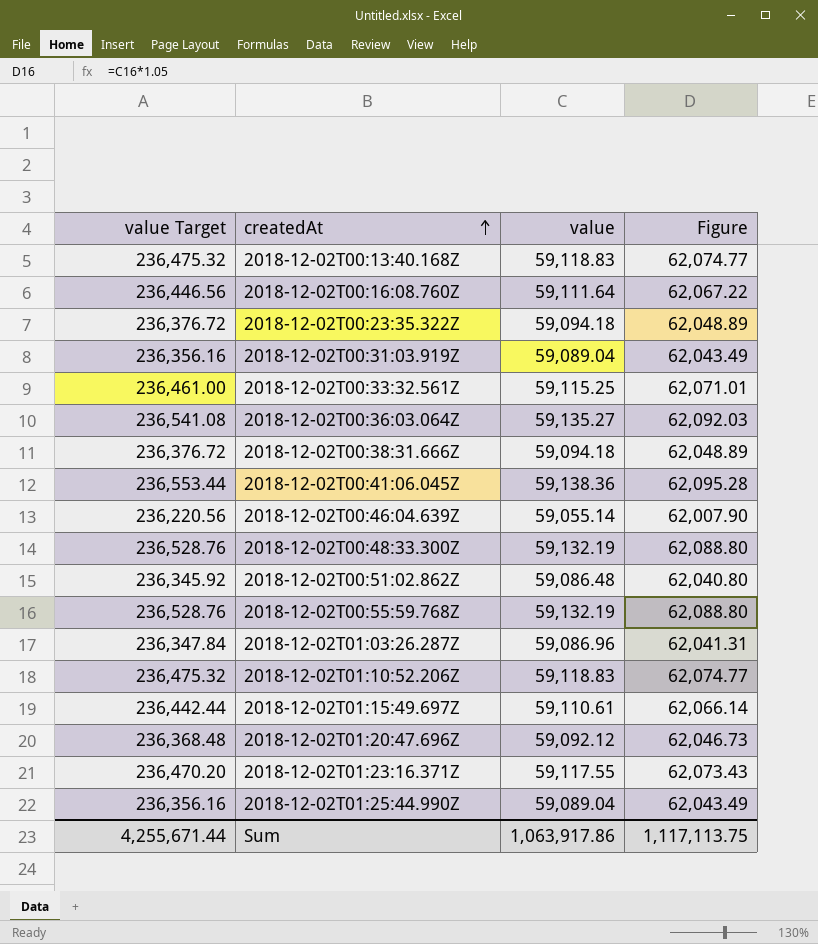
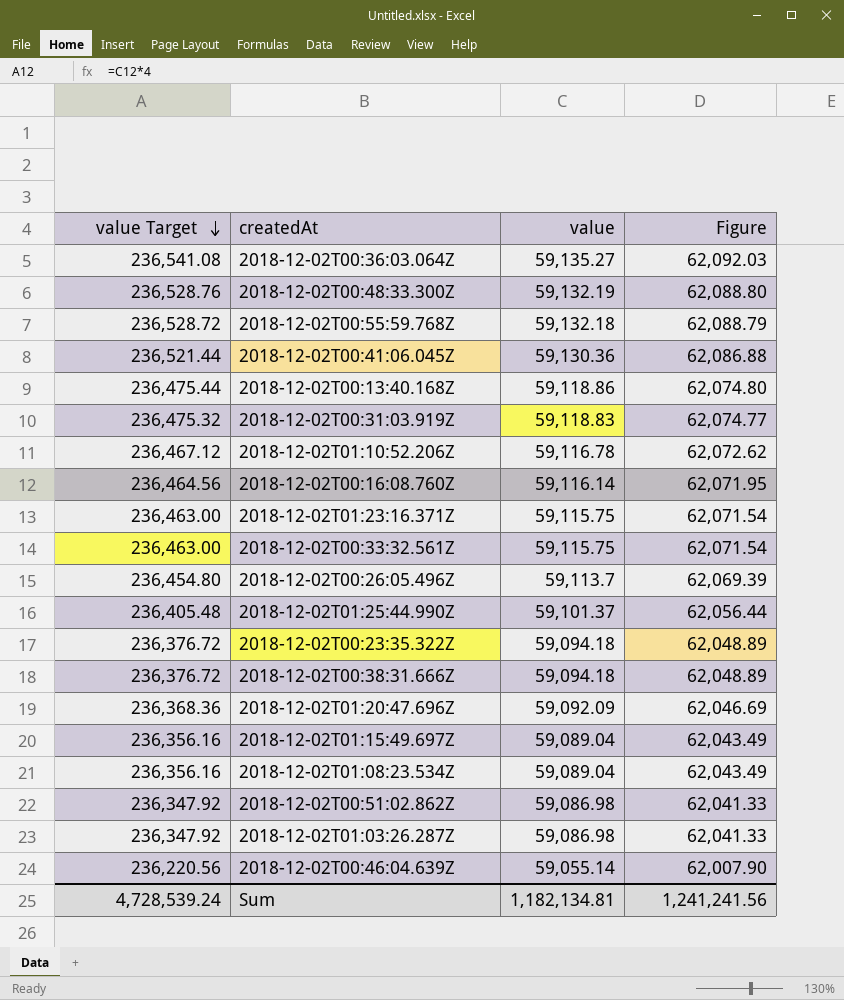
row order: createdAt ascending -> value Target descending
2018-12-02T00:55:59.768Z | value Target: 236,528.76 -> 236,528.72
2018-12-02T00:55:59.768Z | value: 59,132.19 -> 59,132.18
2018-12-02T00:55:59.768Z | Figure: 62,088.80 -> 62,088.79
2018-12-02T00:41:06.045Z | value Target: 236,553.44 -> 236,521.44
2018-12-02T00:41:06.045Z | value: 59,138.36 -> 59,130.36
2018-12-02T00:41:06.045Z | Figure: 62,095.28 -> 62,086.88
2018-12-02T00:13:40.168Z | value Target: 236,475.32 -> 236,475.44
2018-12-02T00:13:40.168Z | value: 59,118.83 -> 59,118.86
2018-12-02T00:13:40.168Z | Figure: 62,074.77 -> 62,074.80
2018-12-02T00:31:03.919Z | value Target: 236,356.16 -> 236,475.32
2018-12-02T00:31:03.919Z | value: 59,089.04 -> 59,118.83
2018-12-02T00:31:03.919Z | Figure: 62,043.49 -> 62,074.77
2018-12-02T01:10:52.206Z | value Target: 236,475.32 -> 236,467.12
2018-12-02T01:10:52.206Z | value: 59,118.83 -> 59,116.78
2018-12-02T01:10:52.206Z | Figure: 62,074.77 -> 62,072.62
2018-12-02T00:16:08.760Z | value Target: 236,446.56 -> 236,464.56
2018-12-02T00:16:08.760Z | value: 59,111.64 -> 59,116.14
2018-12-02T00:16:08.760Z | Figure: 62,067.22 -> 62,071.95
2018-12-02T01:23:16.371Z | value Target: 236,470.20 -> 236,463.00
2018-12-02T01:23:16.371Z | value: 59,117.55 -> 59,115.75
2018-12-02T01:23:16.371Z | Figure: 62,073.43 -> 62,071.54
2018-12-02T00:33:32.561Z | value Target: 236,461.00 -> 236,463.00
2018-12-02T00:33:32.561Z | value: 59,115.25 -> 59,115.75
2018-12-02T00:33:32.561Z | Figure: 62,071.01 -> 62,071.54
row 2018-12-02T00:26:05.496Z: none -> 236,454.80 | 59,113.7 | 62,069.39
2018-12-02T01:25:44.990Z | value Target: 236,356.16 -> 236,405.48
2018-12-02T01:25:44.990Z | value: 59,089.04 -> 59,101.37
2018-12-02T01:25:44.990Z | Figure: 62,043.49 -> 62,056.44
2018-12-02T01:20:47.696Z | value Target: 236,368.48 -> 236,368.36
2018-12-02T01:20:47.696Z | value: 59,092.12 -> 59,092.09
2018-12-02T01:20:47.696Z | Figure: 62,046.73 -> 62,046.69
2018-12-02T01:15:49.697Z | value Target: 236,442.44 -> 236,356.16
2018-12-02T01:15:49.697Z | value: 59,110.61 -> 59,089.04
2018-12-02T01:15:49.697Z | Figure: 62,066.14 -> 62,043.49
row 2018-12-02T01:08:23.534Z: none -> 236,356.16 | 59,089.04 | 62,043.49
2018-12-02T00:51:02.862Z | value Target: 236,345.92 -> 236,347.92
2018-12-02T00:51:02.862Z | value: 59,086.48 -> 59,086.98
2018-12-02T00:51:02.862Z | Figure: 62,040.80 -> 62,041.33
2018-12-02T01:03:26.287Z | value Target: 236,347.84 -> 236,347.92
2018-12-02T01:03:26.287Z | value: 59,086.96 -> 59,086.98
2018-12-02T01:03:26.287Z | Figure: 62,041.31 -> 62,041.33
Sum | value Target: 4,255,671.44 -> 4,728,539.24
Sum | value: 1,063,917.86 -> 1,182,134.81
Sum | Figure: 1,117,113.75 -> 1,241,241.56

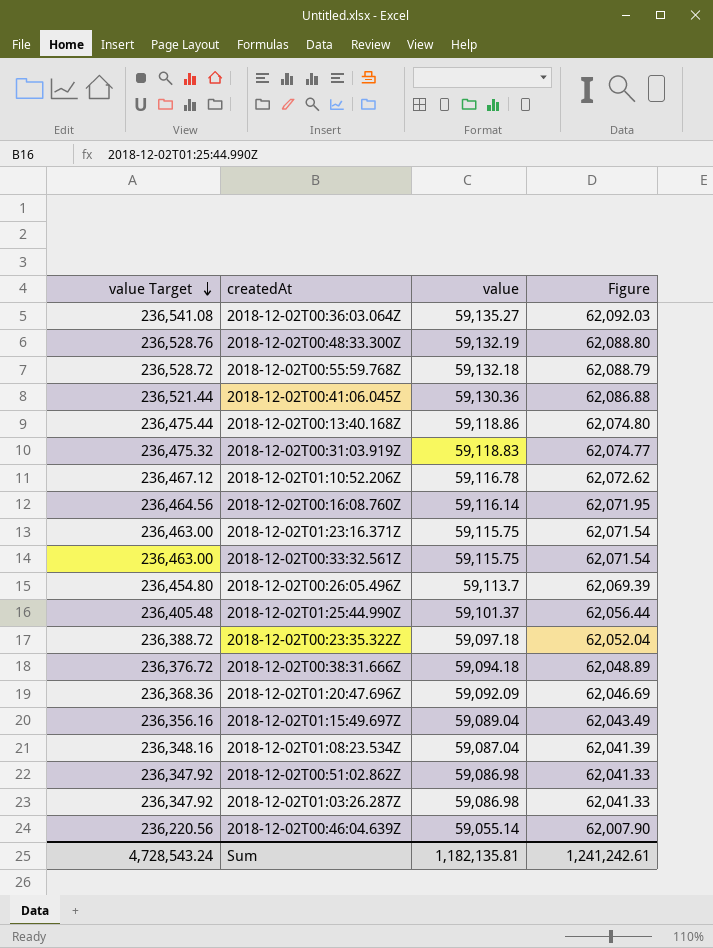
2018-12-02T00:23:35.322Z | value Target: 236,376.72 -> 236,388.72
2018-12-02T00:23:35.322Z | value: 59,094.18 -> 59,097.18
2018-12-02T00:23:35.322Z | Figure: 62,048.89 -> 62,052.04
2018-12-02T01:08:23.534Z | value Target: 236,356.16 -> 236,348.16
2018-12-02T01:08:23.534Z | value: 59,089.04 -> 59,087.04
2018-12-02T01:08:23.534Z | Figure: 62,043.49 -> 62,041.39
Sum | value Target: 4,728,539.24 -> 4,728,543.24
Sum | value: 1,182,134.81 -> 1,182,135.81
Sum | Figure: 1,241,241.56 -> 1,241,242.61

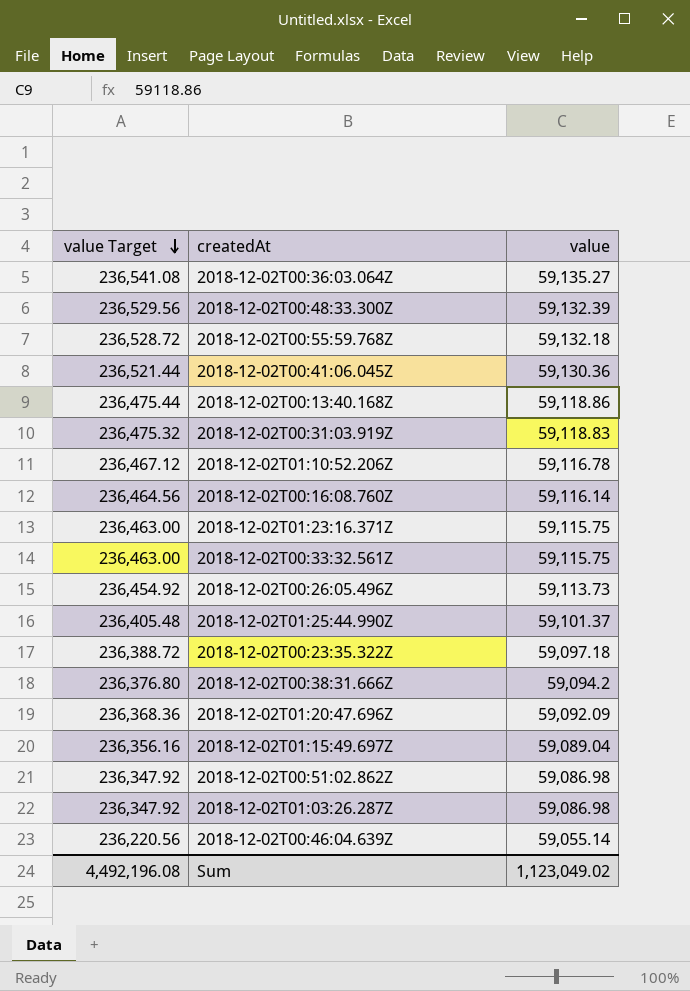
column Figure | formula: [value] * 1.05 -> none
row 2018-12-02T01:08:23.534Z: 236,348.16 | 59,087.04 | 62,041.39 -> none
2018-12-02T00:48:33.300Z | value Target: 236,528.76 -> 236,529.56
2018-12-02T00:48:33.300Z | value: 59,132.19 -> 59,132.39
2018-12-02T00:26:05.496Z | value Target: 236,454.80 -> 236,454.92
2018-12-02T00:26:05.496Z | value: 59,113.7 -> 59,113.73
2018-12-02T00:38:31.666Z | value Target: 236,376.72 -> 236,376.80
2018-12-02T00:38:31.666Z | value: 59,094.18 -> 59,094.2
Sum | value Target: 4,728,543.24 -> 4,492,196.08
Sum | value: 1,182,135.81 -> 1,123,049.02

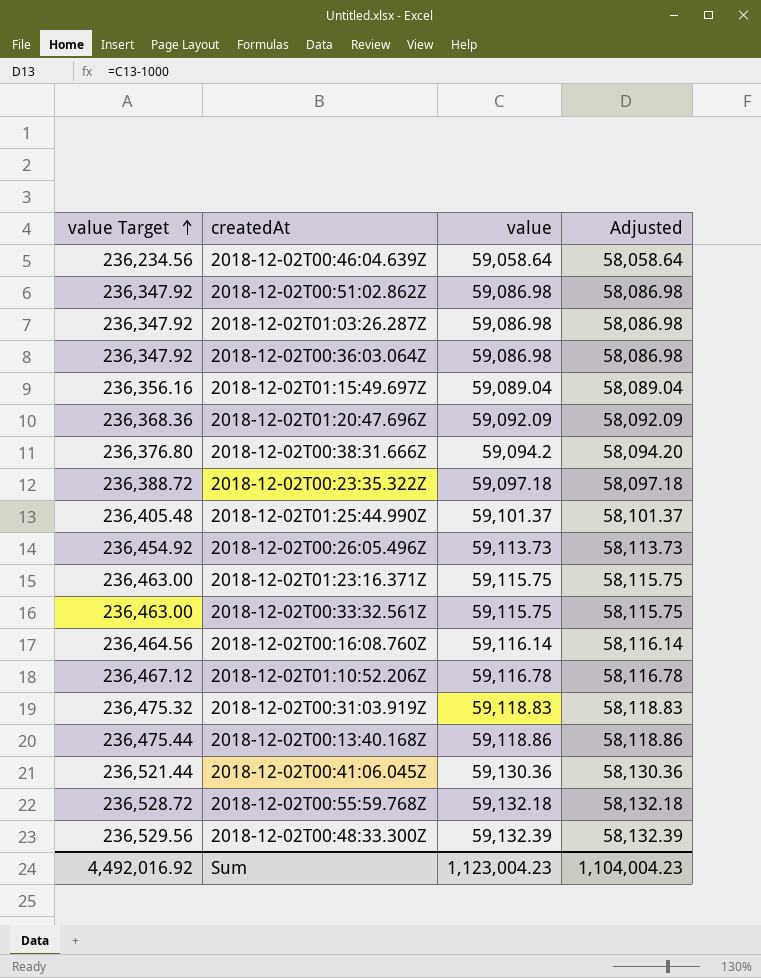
row order: value Target descending -> value Target ascending
column Adjusted | formula: none -> [value] - 1000
2018-12-02T00:46:04.639Z | value Target: 236,220.56 -> 236,234.56
2018-12-02T00:46:04.639Z | value: 59,055.14 -> 59,058.64
2018-12-02T00:36:03.064Z | value Target: 236,541.08 -> 236,347.92
2018-12-02T00:36:03.064Z | value: 59,135.27 -> 59,086.98
Sum | value Target: 4,492,196.08 -> 4,492,016.92
Sum | value: 1,123,049.02 -> 1,123,004.23

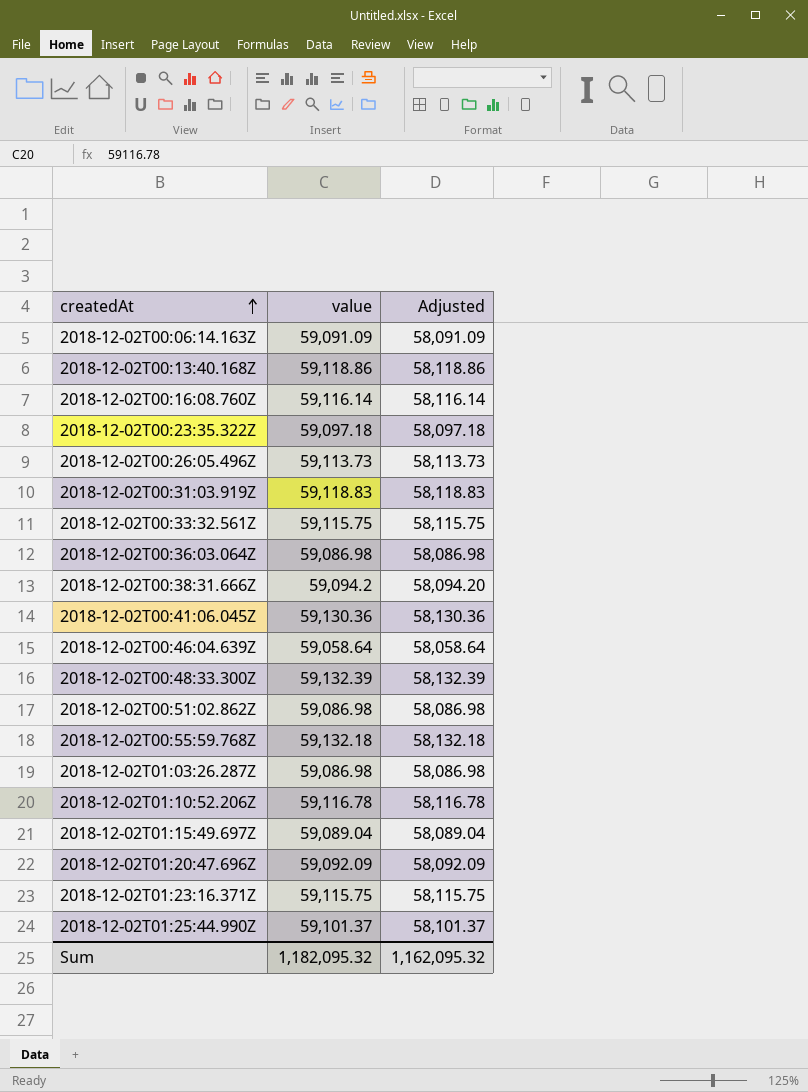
row order: value Target ascending -> createdAt ascending
column value Target | formula: [value] * 4 -> none
row 2018-12-02T00:06:14.163Z: none -> 59,091.09 | 58,091.09
Sum | value: 1,123,004.23 -> 1,182,095.32
Sum | Adjusted: 1,104,004.23 -> 1,162,095.32

